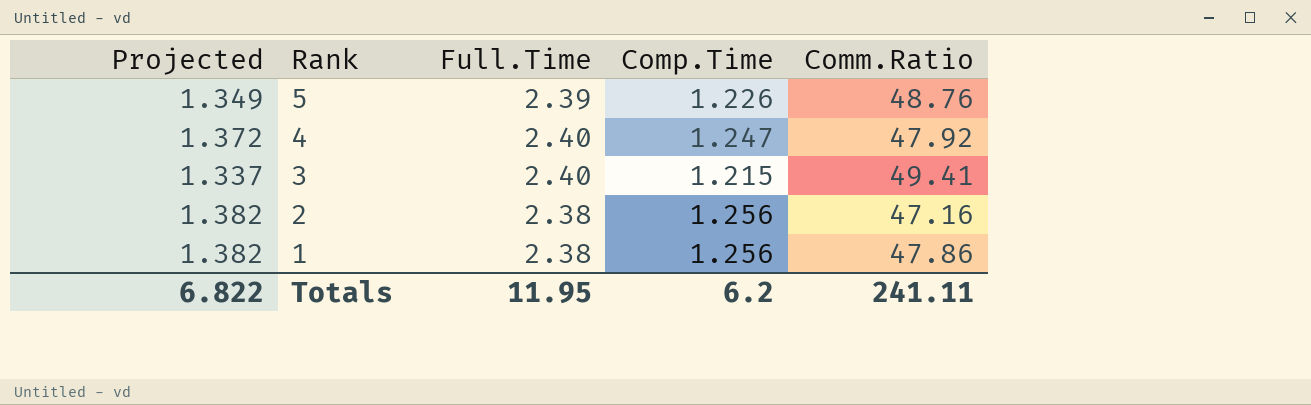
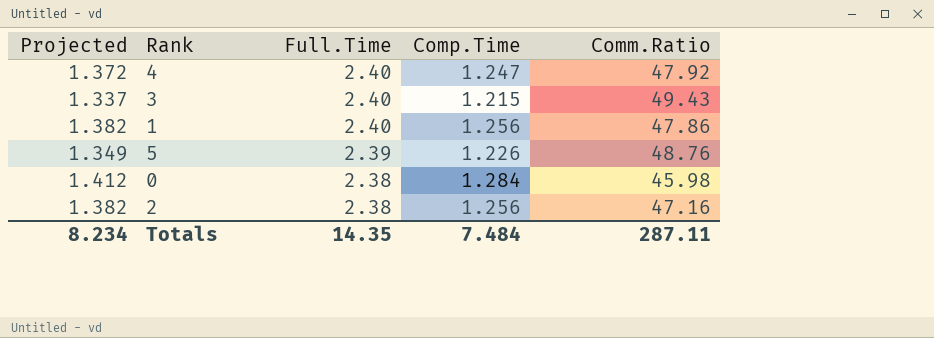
row order: Rank descending -> Full.Time descending
3 | Comm.Ratio: 49.41 -> 49.43
1 | Full.Time: 2.38 -> 2.40
row 0: none -> 1.412 | 2.38 | 1.284 | 45.98
Totals | Projected: 6.822 -> 8.234
Totals | Full.Time: 11.95 -> 14.35
Totals | Comp.Time: 6.2 -> 7.484
Totals | Comm.Ratio: 241.11 -> 287.11

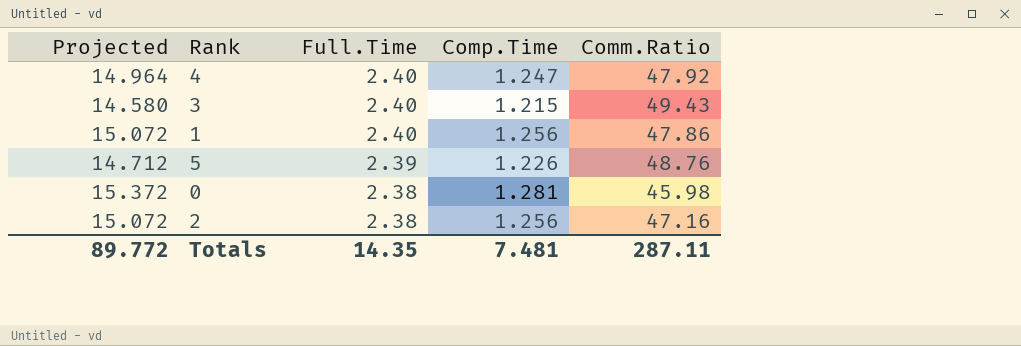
column Projected | formula: [Comp.Time] * 1.1 -> [Comp.Time] * 12
0 | Comp.Time: 1.284 -> 1.281
Totals | Projected: 8.234 -> 89.772
Totals | Comp.Time: 7.484 -> 7.481

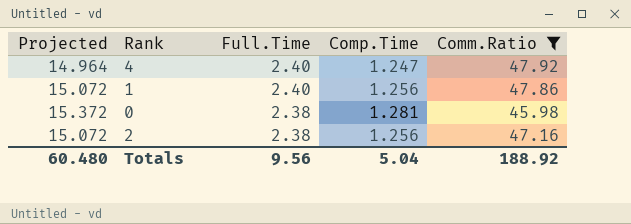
filter: none -> Comm.Ratio <= 47.92
Totals | Projected: 89.772 -> 60.480
Totals | Full.Time: 14.35 -> 9.56
Totals | Comp.Time: 7.481 -> 5.04
Totals | Comm.Ratio: 287.11 -> 188.92

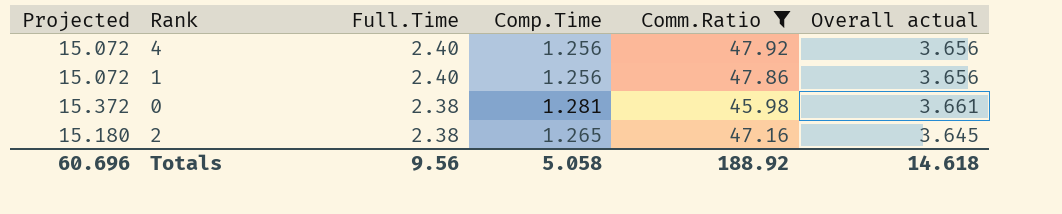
column Overall actual | formula: none -> [Full.Time] + [Comp.Time]
4 | Projected: 14.964 -> 15.072
4 | Comp.Time: 1.247 -> 1.256
2 | Projected: 15.072 -> 15.180
2 | Comp.Time: 1.256 -> 1.265
Totals | Projected: 60.480 -> 60.696
Totals | Comp.Time: 5.04 -> 5.058

